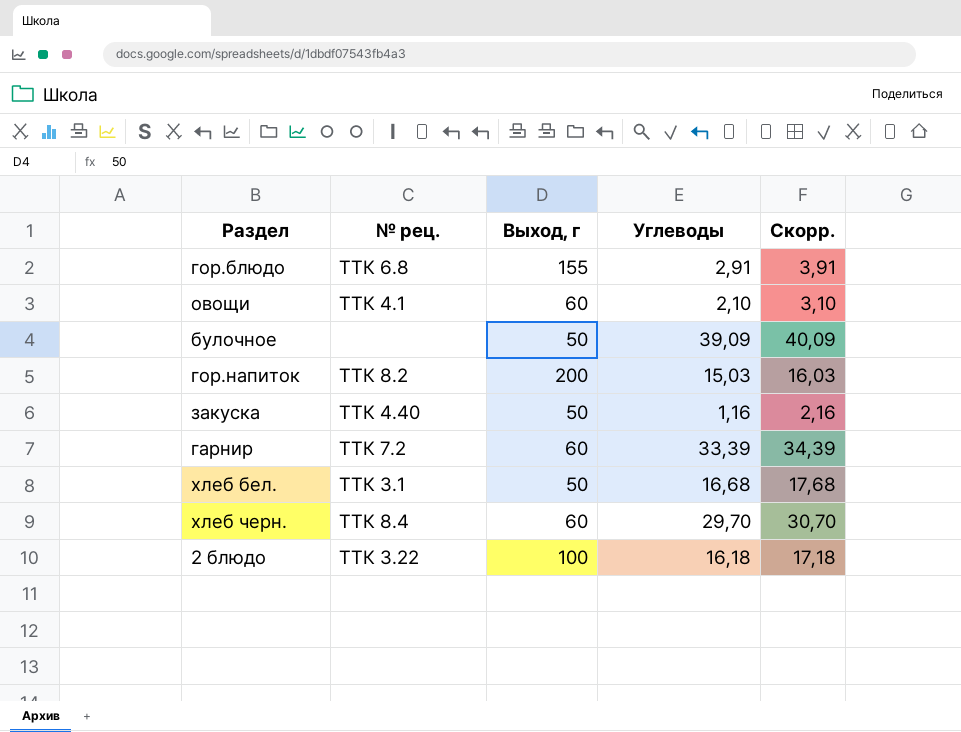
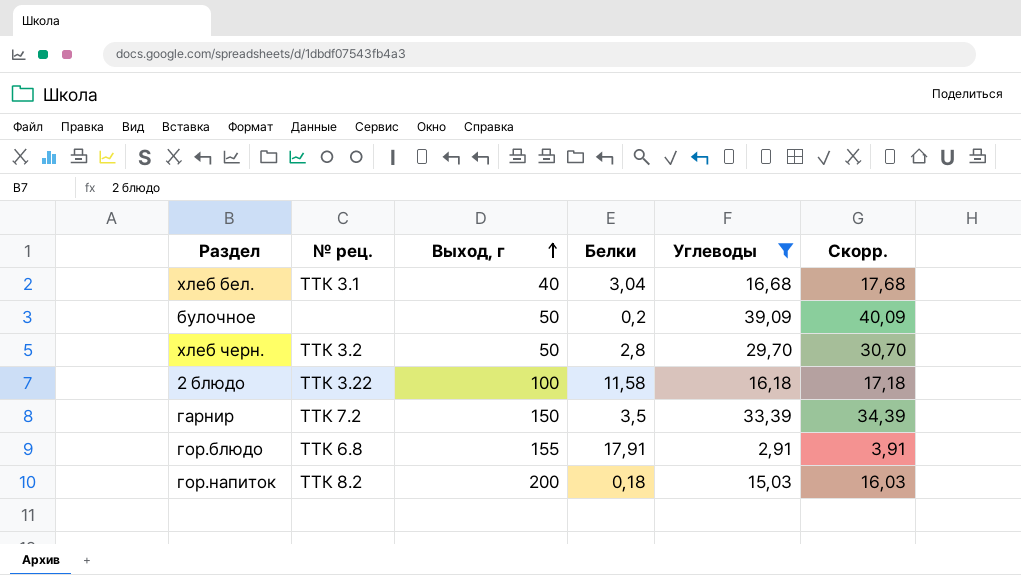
filter: none -> Углеводы >= 2,91
row order: none -> Выход, г ascending
column Белки | position: none -> 4
хлеб бел. | Выход, г: 50 -> 40
хлеб черн. | № рец.: ТТК 8.4 -> ТТК 3.2
хлеб черн. | Выход, г: 60 -> 50
гарнир | Выход, г: 60 -> 150

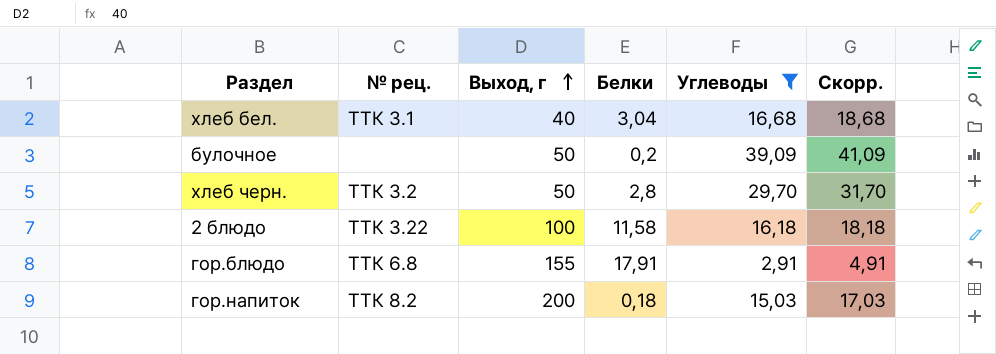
column Скорр. | formula: [Углеводы] + 1 -> [Углеводы] + 2
row гарнир: ТТК 7.2 | 150 | 3,5 | 33,39 | 34,39 -> none

